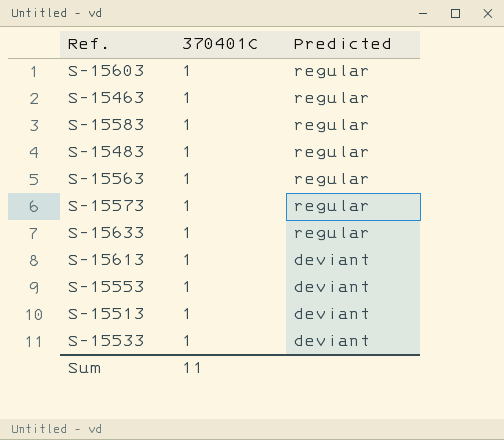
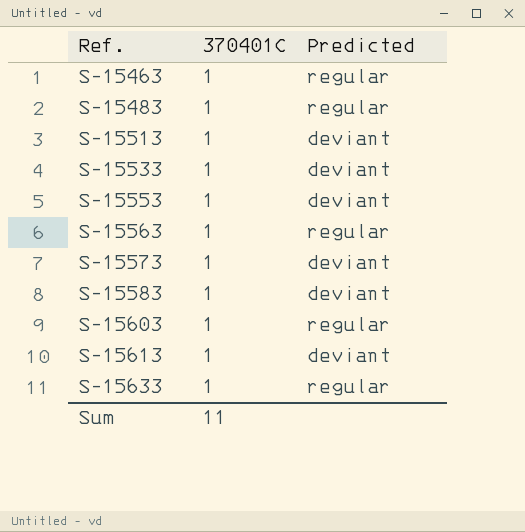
row order: Predicted descending -> Ref. ascending
S-15573 | Predicted: regular -> deviant
S-15583 | Predicted: regular -> deviant

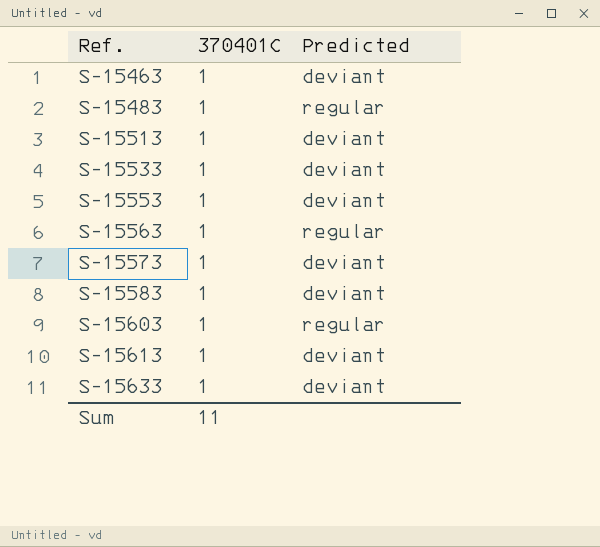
S-15463 | Predicted: regular -> deviant
S-15633 | Predicted: regular -> deviant

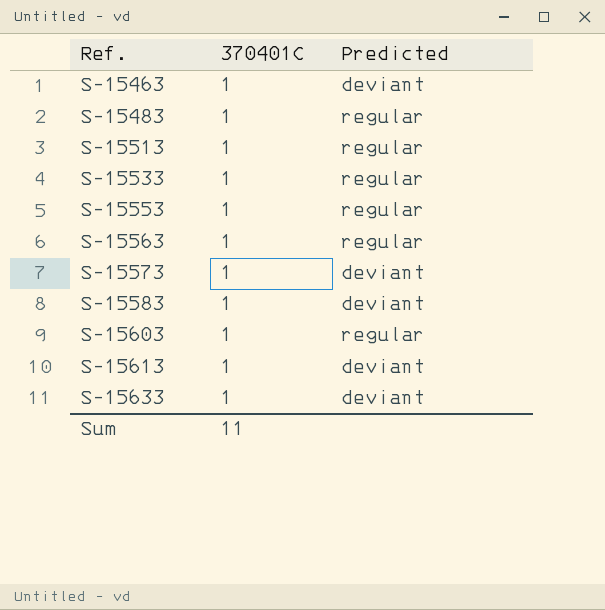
S-15513 | Predicted: deviant -> regular
S-15533 | Predicted: deviant -> regular
S-15553 | Predicted: deviant -> regular

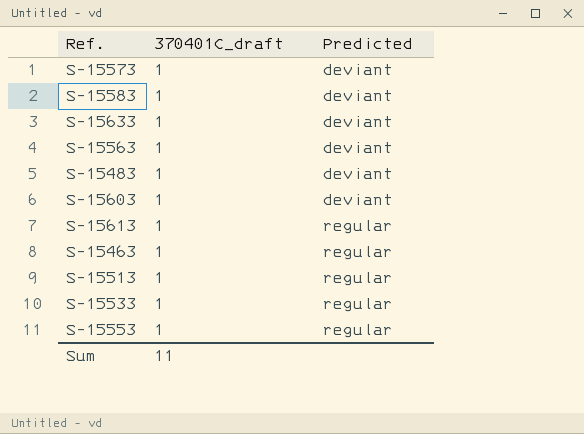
row order: Ref. ascending -> Predicted ascending
column name: 370401C -> 370401C_draft
S-15563 | Predicted: regular -> deviant
S-15483 | Predicted: regular -> deviant
S-15603 | Predicted: regular -> deviant
S-15613 | Predicted: deviant -> regular
S-15463 | Predicted: deviant -> regular

